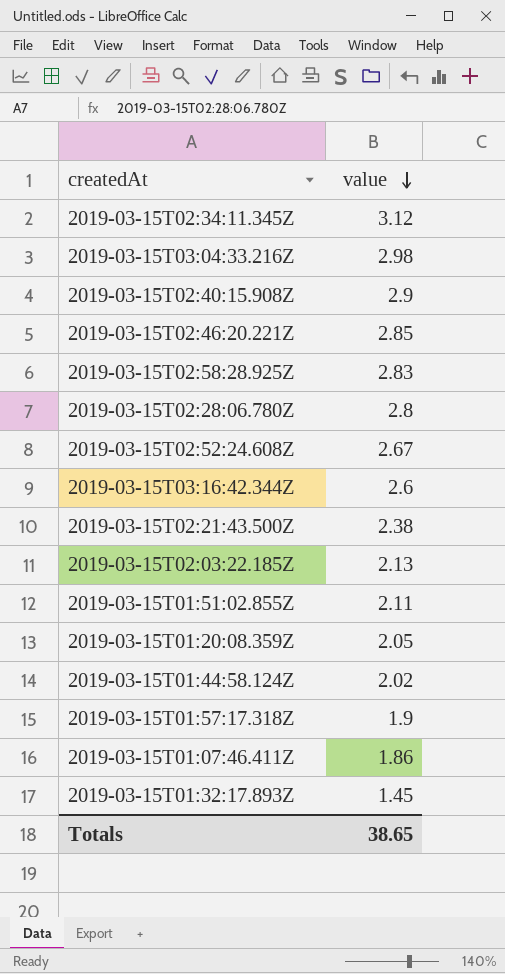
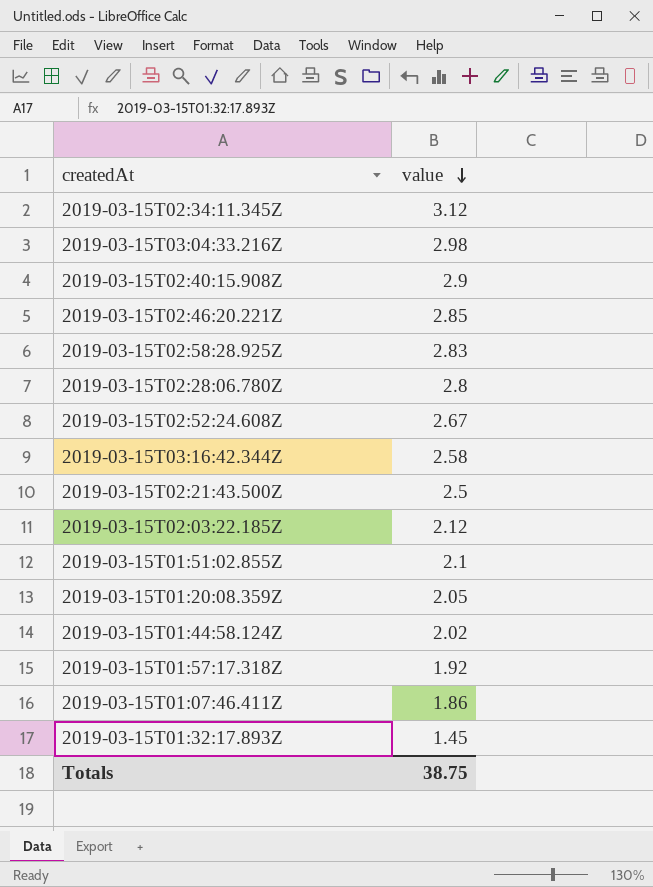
2019-03-15T03:16:42.344Z | value: 2.6 -> 2.58
2019-03-15T02:21:43.500Z | value: 2.38 -> 2.5
2019-03-15T02:03:22.185Z | value: 2.13 -> 2.12
2019-03-15T01:51:02.855Z | value: 2.11 -> 2.1
2019-03-15T01:57:17.318Z | value: 1.9 -> 1.92
Totals | value: 38.65 -> 38.75

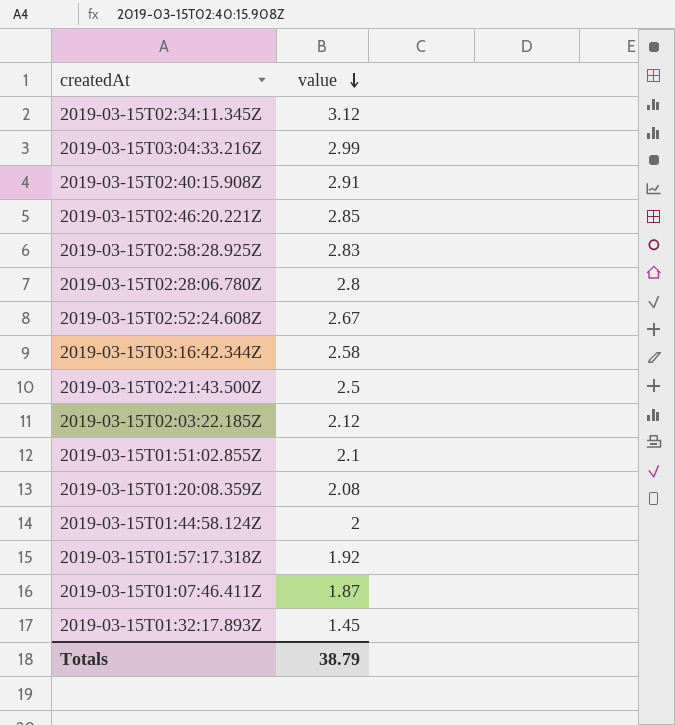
2019-03-15T03:04:33.216Z | value: 2.98 -> 2.99
2019-03-15T02:40:15.908Z | value: 2.9 -> 2.91
2019-03-15T01:20:08.359Z | value: 2.05 -> 2.08
2019-03-15T01:44:58.124Z | value: 2.02 -> 2
2019-03-15T01:07:46.411Z | value: 1.86 -> 1.87
Totals | value: 38.75 -> 38.79

